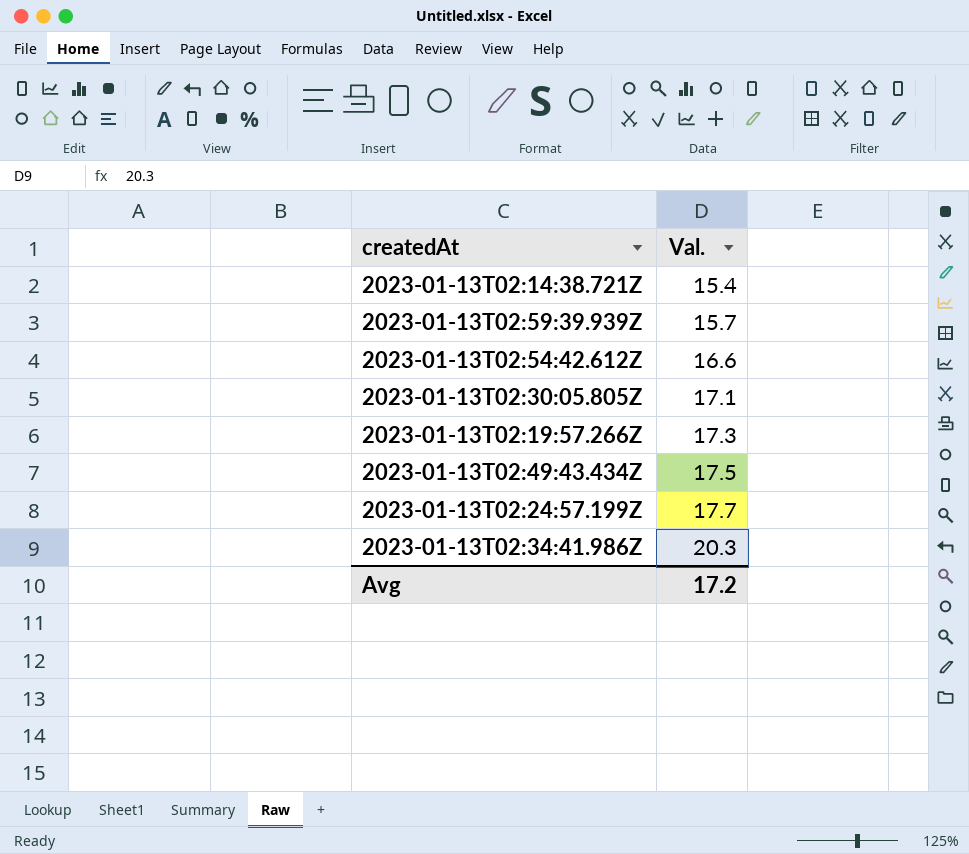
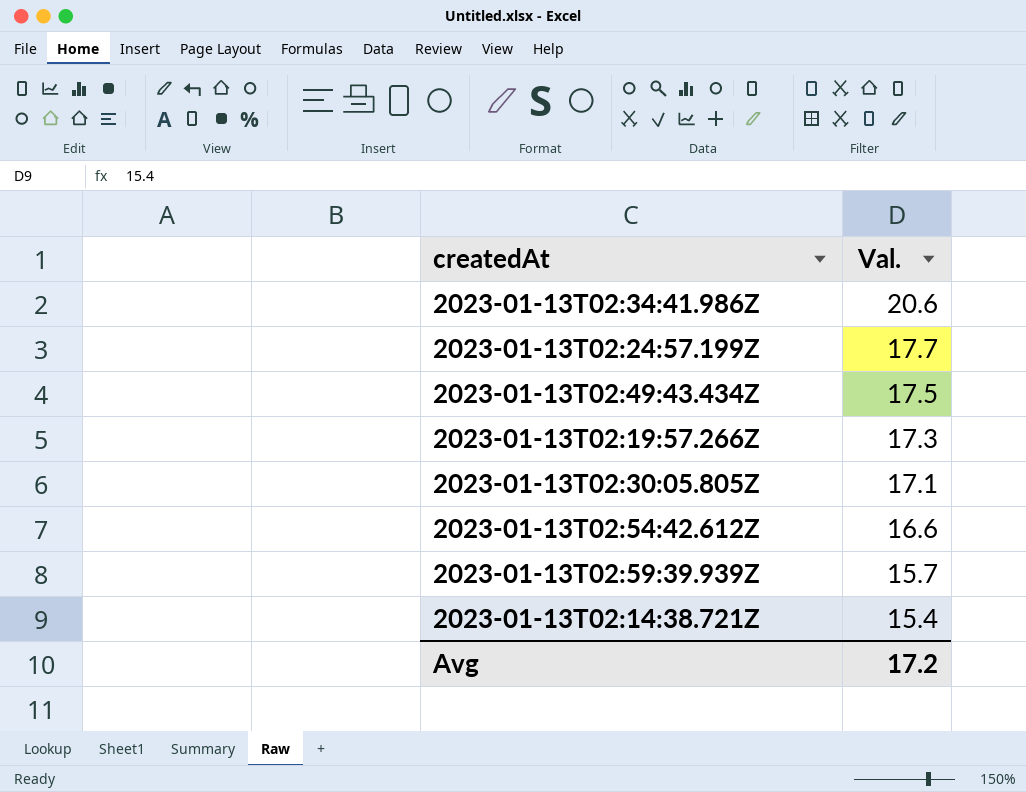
row order: Val. ascending -> Val. descending
2023-01-13T02:34:41.986Z | Val.: 20.3 -> 20.6

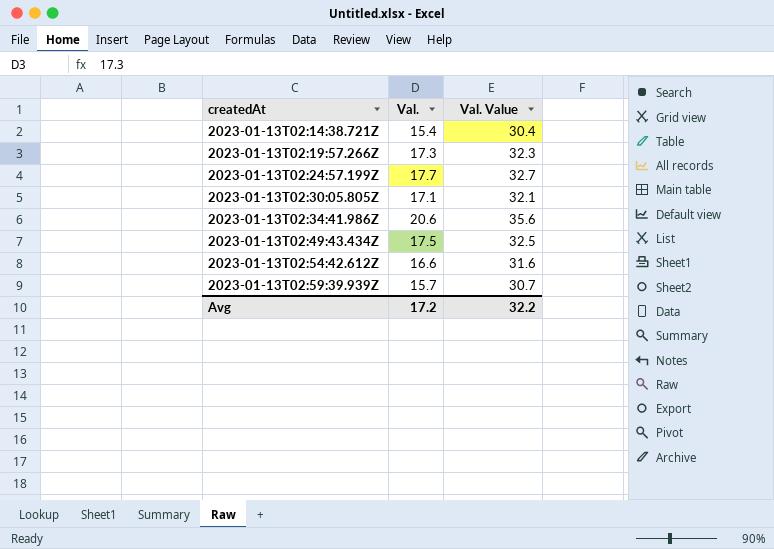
row order: Val. descending -> createdAt ascending
column Val. Value | formula: none -> [Val.] + 15

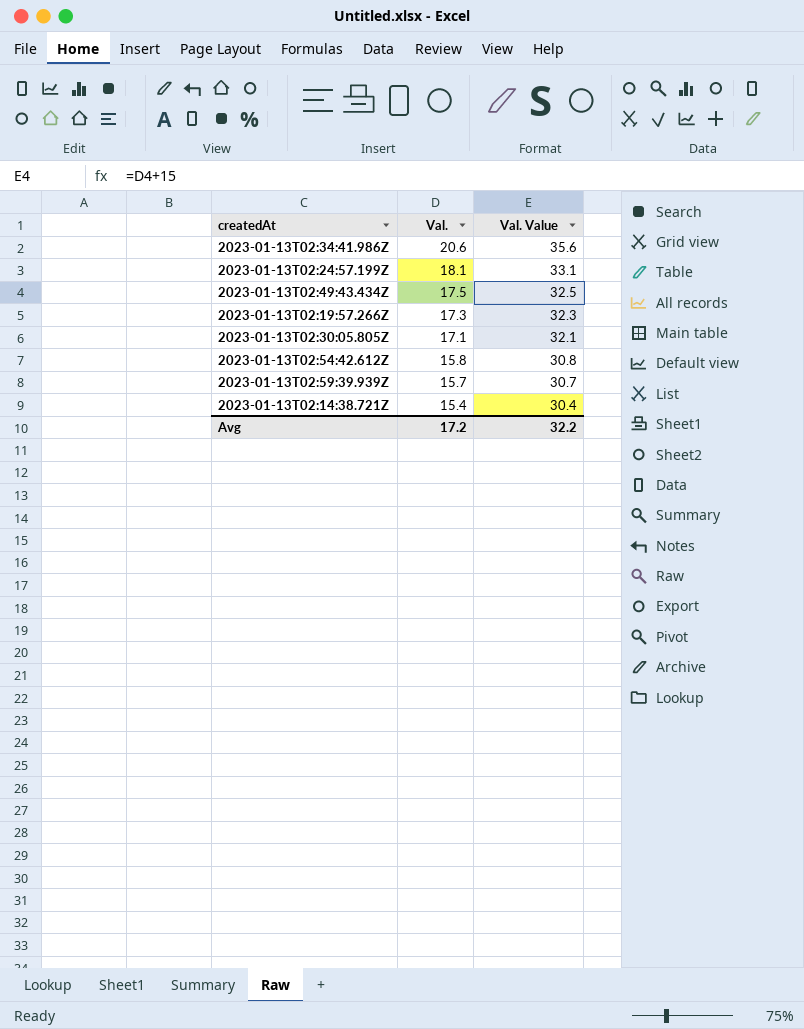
row order: createdAt ascending -> Val. descending
2023-01-13T02:24:57.199Z | Val.: 17.7 -> 18.1
2023-01-13T02:24:57.199Z | Val. Value: 32.7 -> 33.1
2023-01-13T02:54:42.612Z | Val.: 16.6 -> 15.8
2023-01-13T02:54:42.612Z | Val. Value: 31.6 -> 30.8

